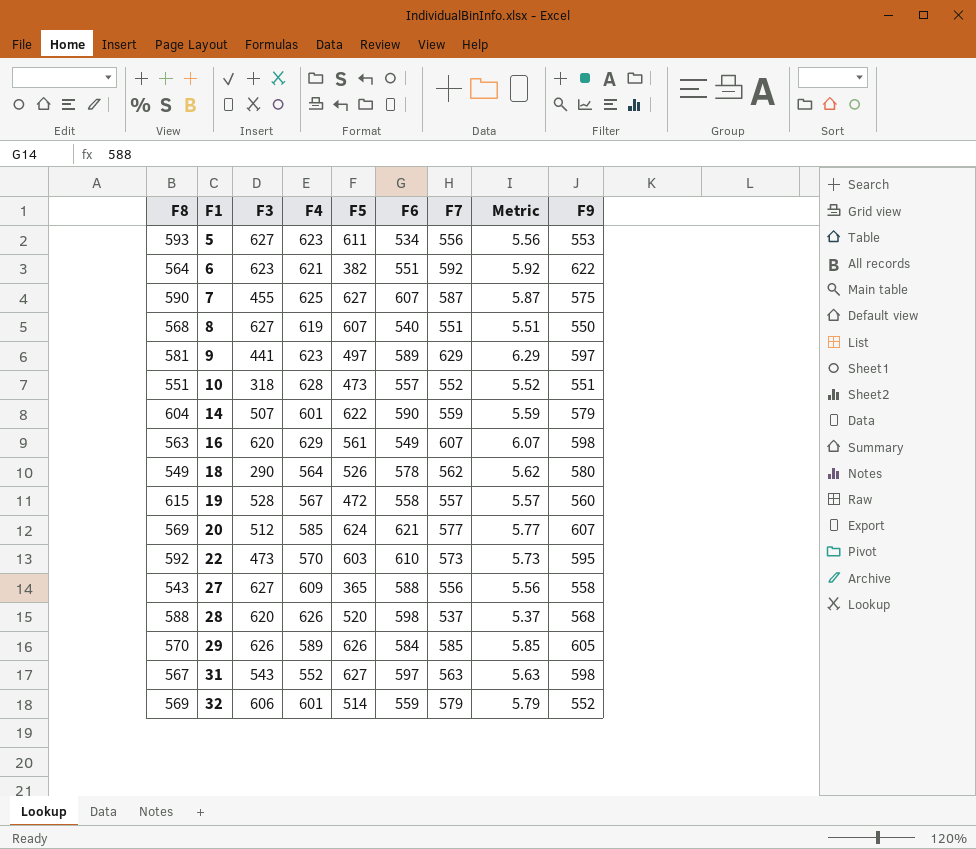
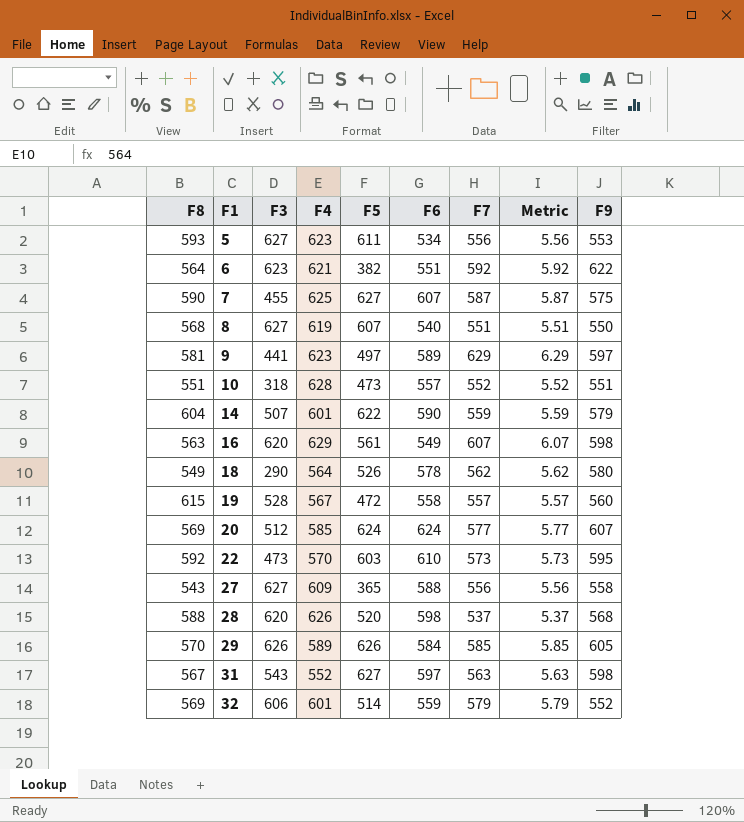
20 | F6: 621 -> 624

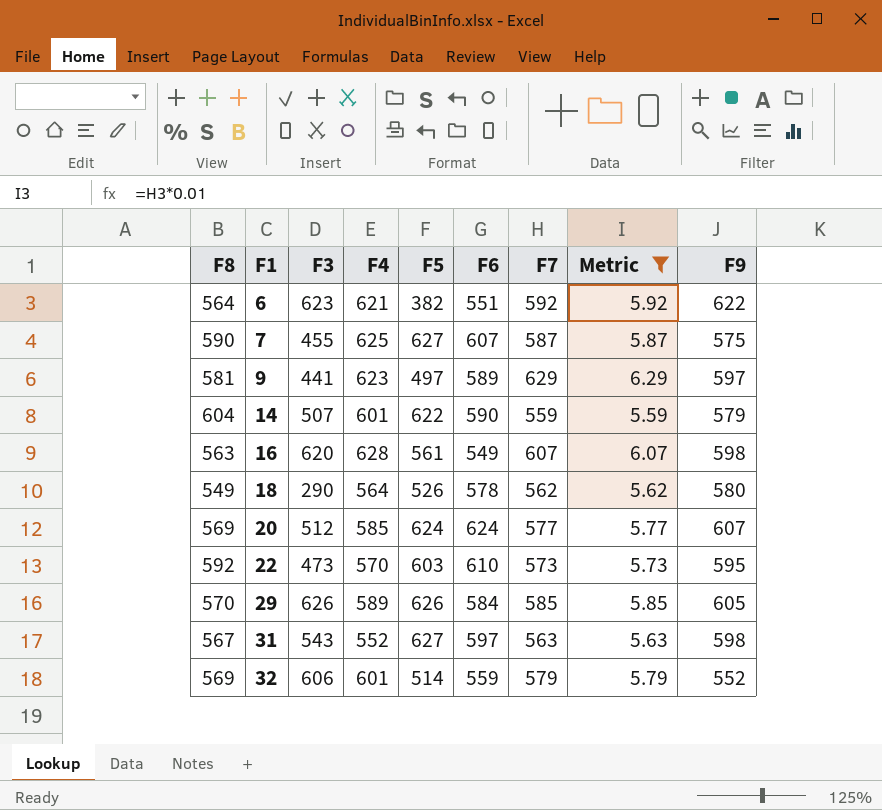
filter: none -> Metric >= 5.59
16 | F4: 629 -> 628

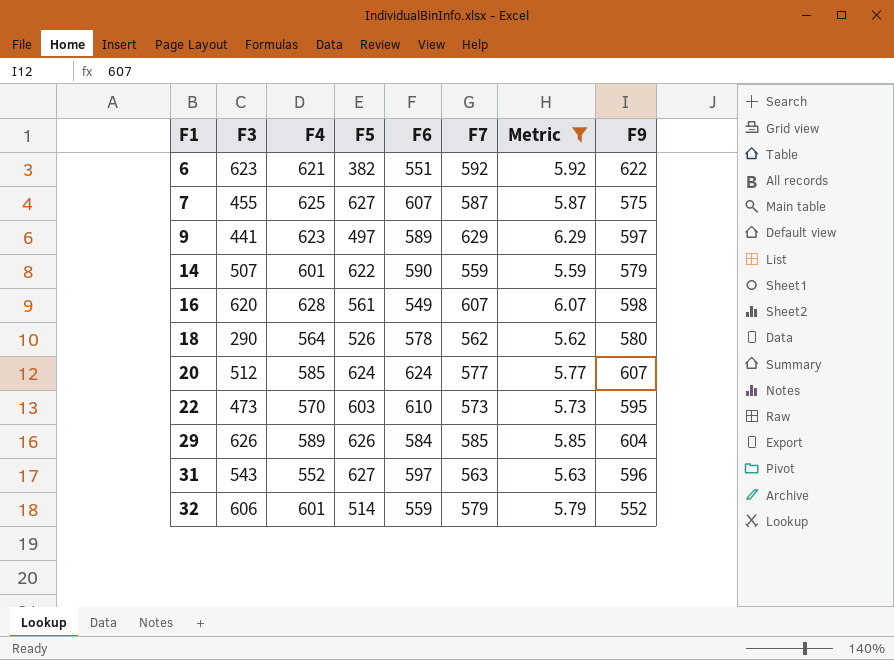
column F8 | position: 1 -> none
29 | F9: 605 -> 604
31 | F9: 598 -> 596

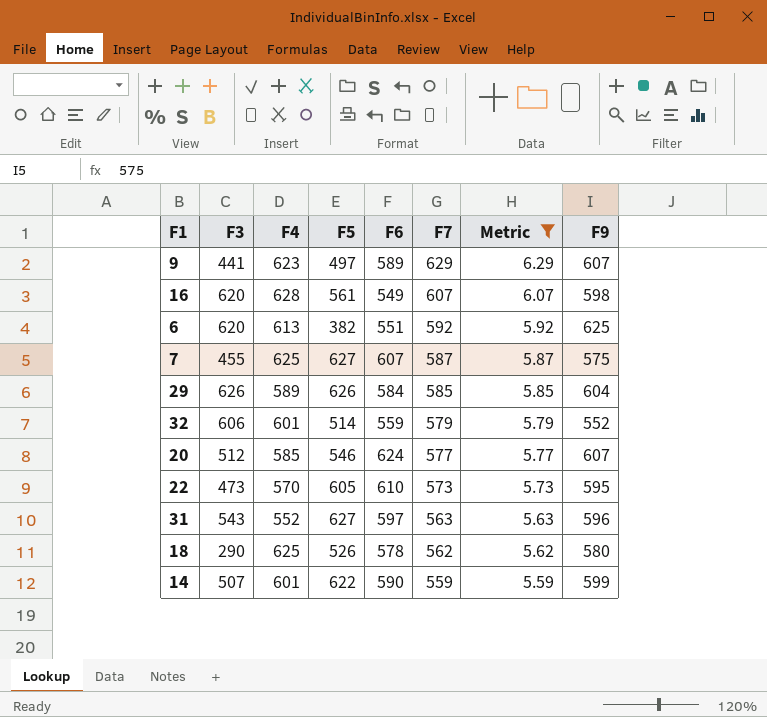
row order: F1 ascending -> F7 descending
9 | F9: 597 -> 607
6 | F3: 623 -> 620
6 | F4: 621 -> 613
6 | F9: 622 -> 625
20 | F5: 624 -> 546
22 | F5: 603 -> 605
18 | F4: 564 -> 625
14 | F9: 579 -> 599

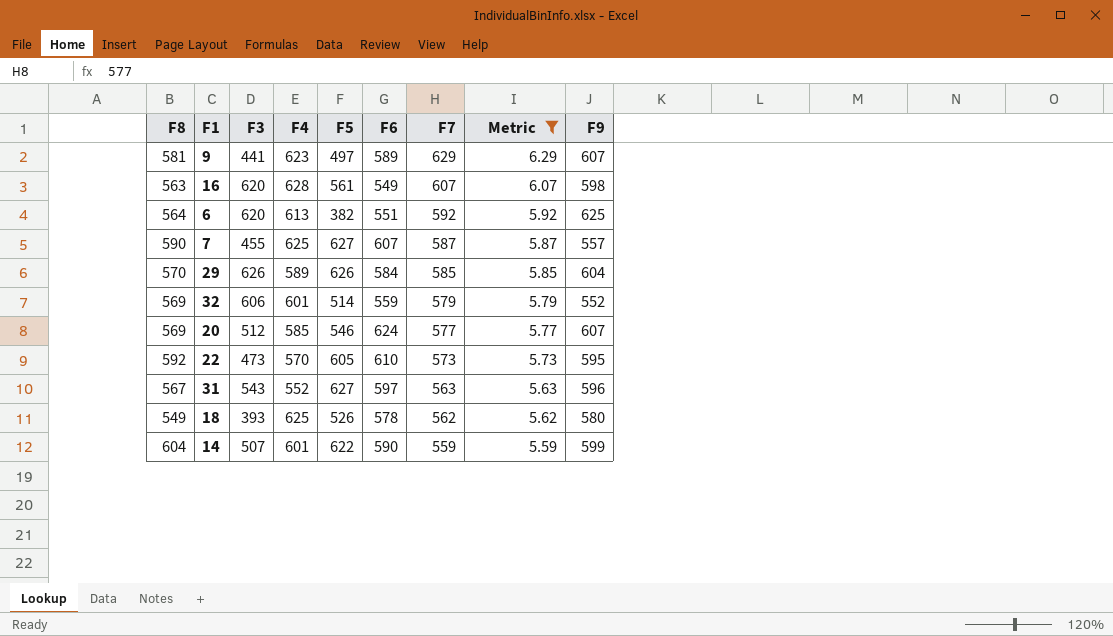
column F8 | position: none -> 1
7 | F9: 575 -> 557
18 | F3: 290 -> 393

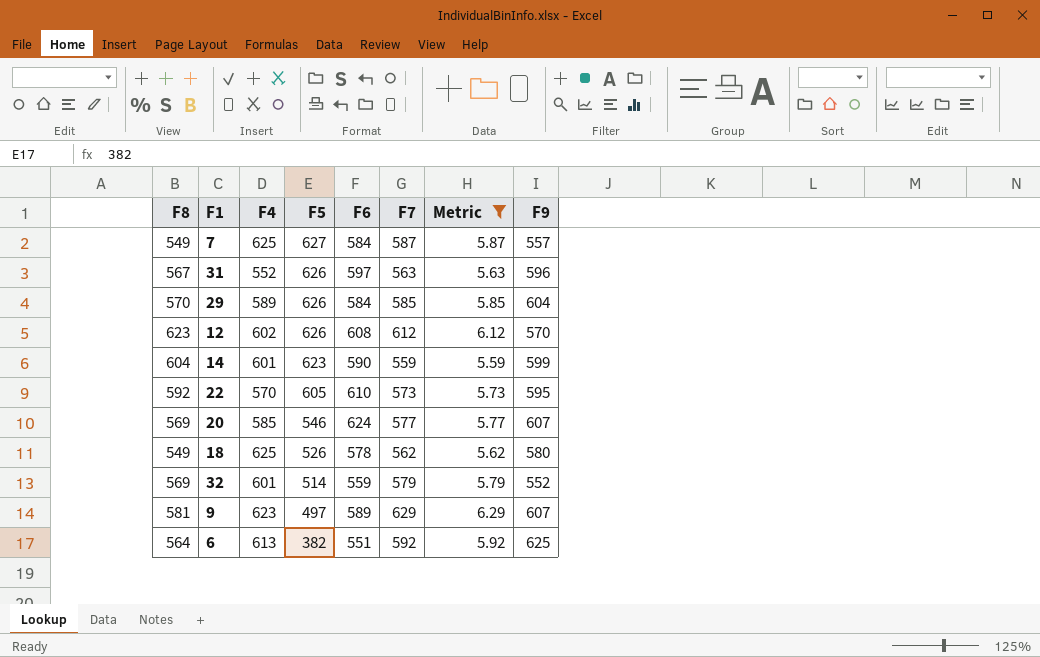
row order: F7 descending -> F5 descending
column F3 | position: 3 -> none
row 16: 563 | 620 | 628 | 561 | 549 | 607 | 6.07 | 598 -> none
7 | F8: 590 -> 549
7 | F6: 607 -> 584
31 | F5: 627 -> 626
row 12: none -> 623 | 602 | 626 | 608 | 612 | 6.12 | 570
14 | F5: 622 -> 623

